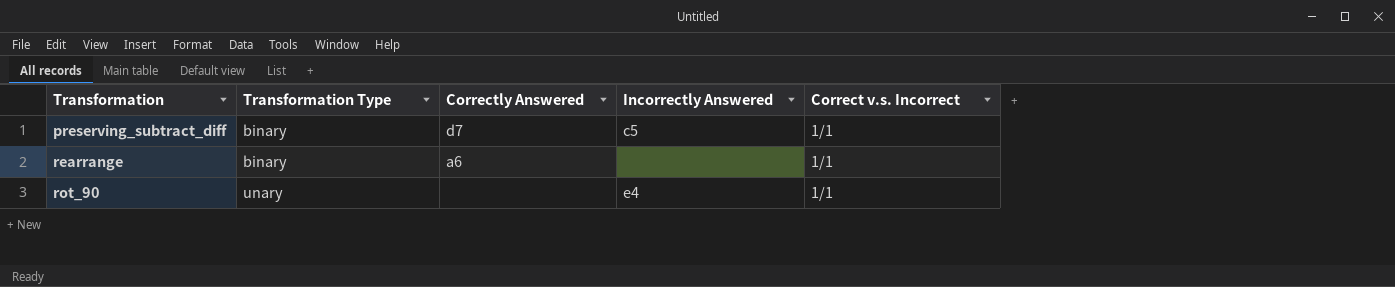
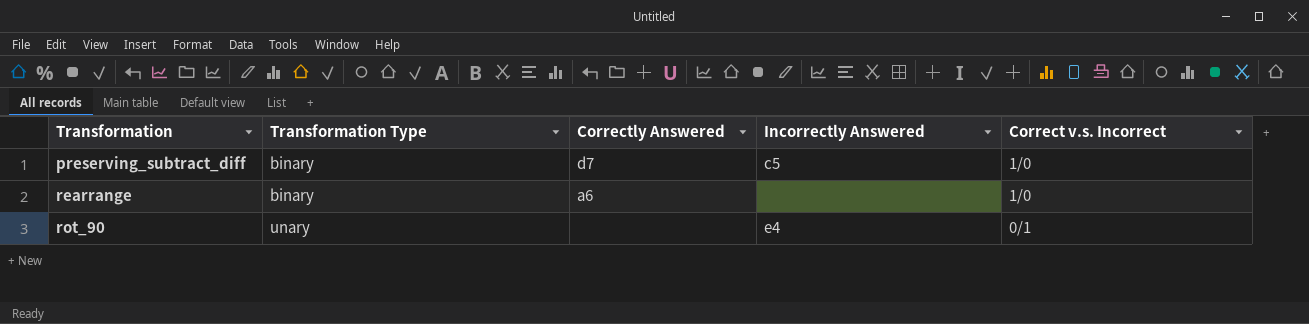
preserving_subtract_diff | Correct v.s. Incorrect: 1/1 -> 1/0
rearrange | Correct v.s. Incorrect: 1/1 -> 1/0
rot_90 | Correct v.s. Incorrect: 1/1 -> 0/1

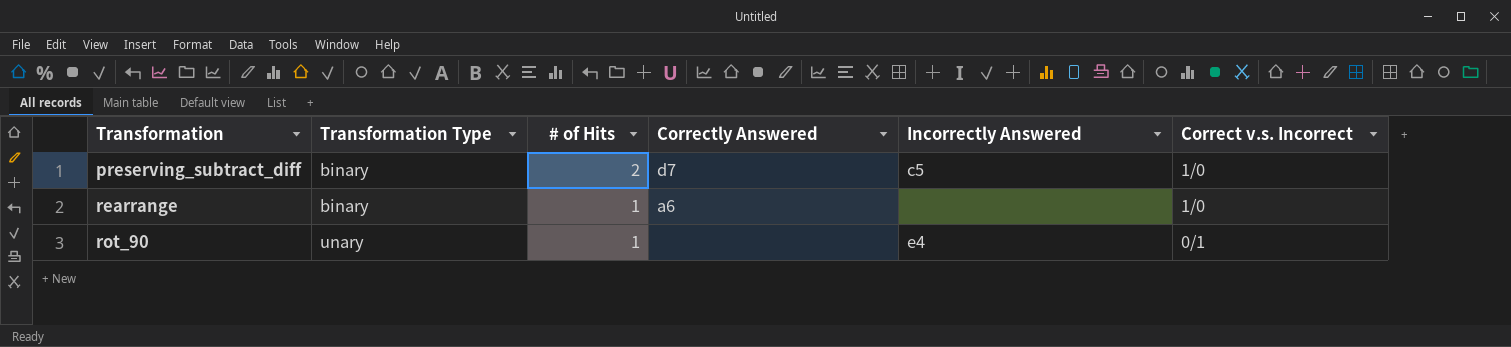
column # of Hits | position: none -> 3

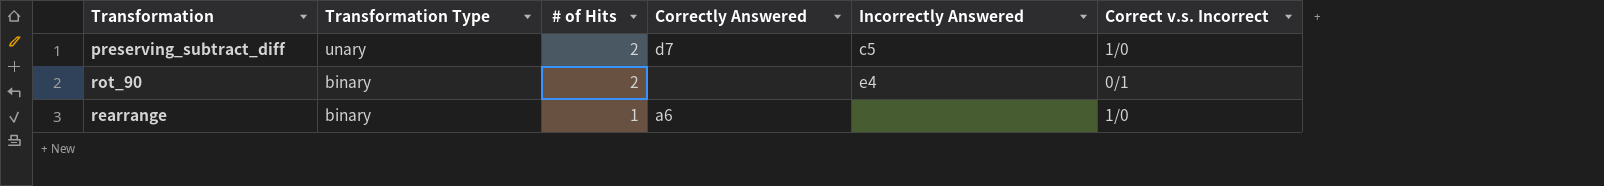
row order: Transformation ascending -> Transformation Type descending
preserving_subtract_diff | Transformation Type: binary -> unary
rot_90 | Transformation Type: unary -> binary
rot_90 | # of Hits: 1 -> 2

